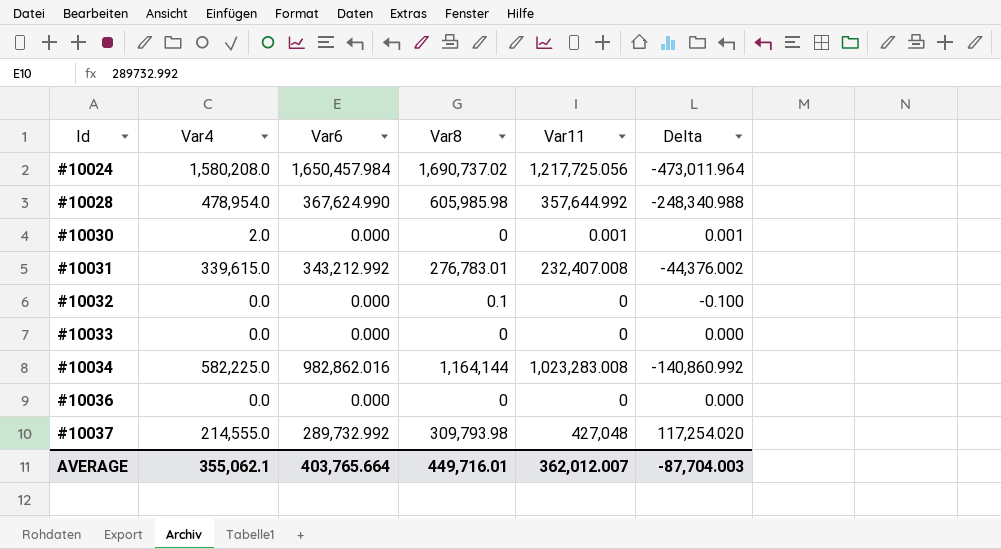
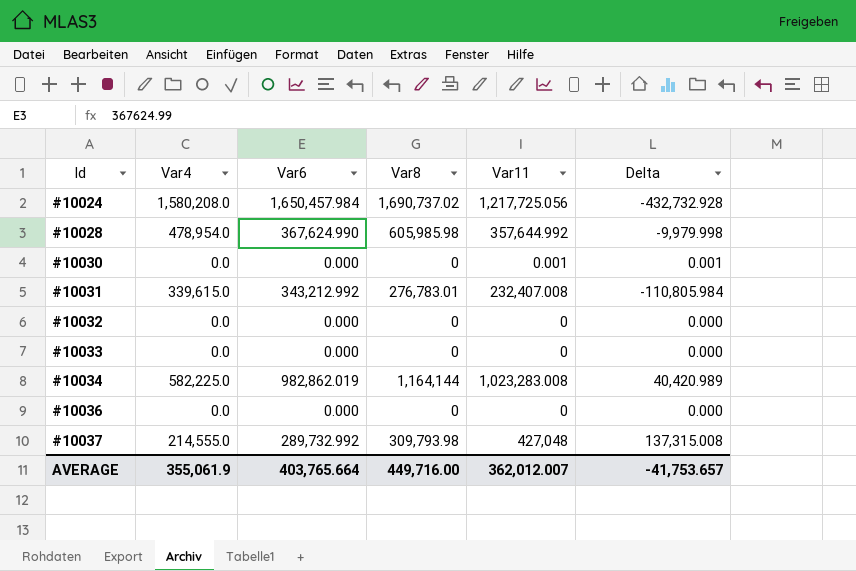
column Delta | formula: [Var11] - [Var8] -> [Var11] - [Var6]
#10030 | Var4: 2.0 -> 0.0
#10032 | Var8: 0.1 -> 0
#10034 | Var6: 982,862.016 -> 982,862.019
AVERAGE | Var4: 355,062.1 -> 355,061.9
AVERAGE | Var8: 449,716.01 -> 449,716.00
AVERAGE | Delta: -87,704.003 -> -41,753.657

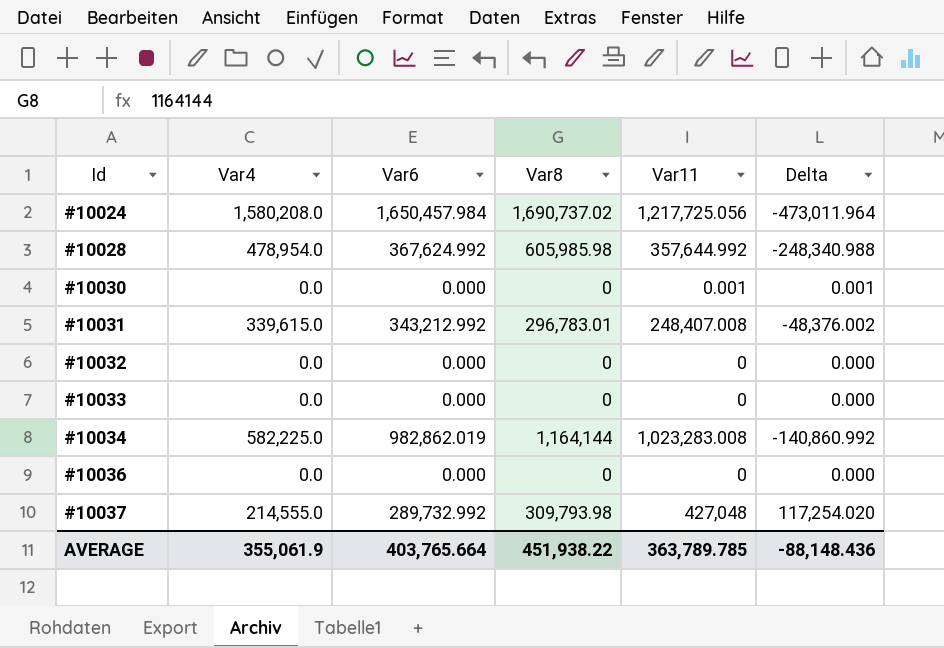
column Delta | formula: [Var11] - [Var6] -> [Var11] - [Var8]
#10028 | Var6: 367,624.990 -> 367,624.992
#10031 | Var8: 276,783.01 -> 296,783.01
#10031 | Var11: 232,407.008 -> 248,407.008
AVERAGE | Var8: 449,716.00 -> 451,938.22
AVERAGE | Var11: 362,012.007 -> 363,789.785
AVERAGE | Delta: -41,753.657 -> -88,148.436

